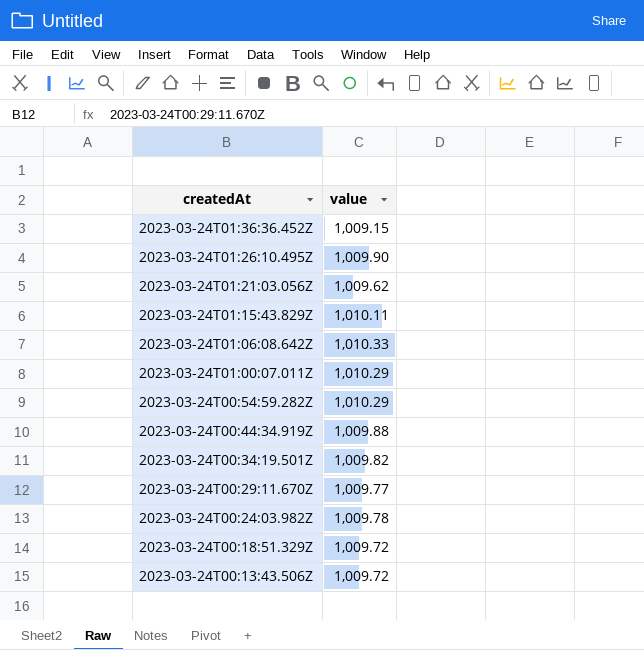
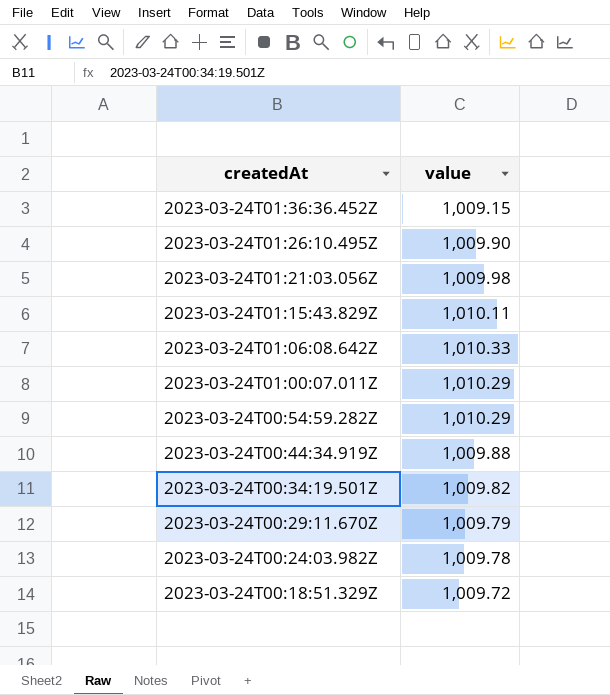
row 2023-03-24T00:13:43.506Z: 1,009.72 -> none
2023-03-24T01:21:03.056Z | value: 1,009.62 -> 1,009.98
2023-03-24T00:29:11.670Z | value: 1,009.77 -> 1,009.79

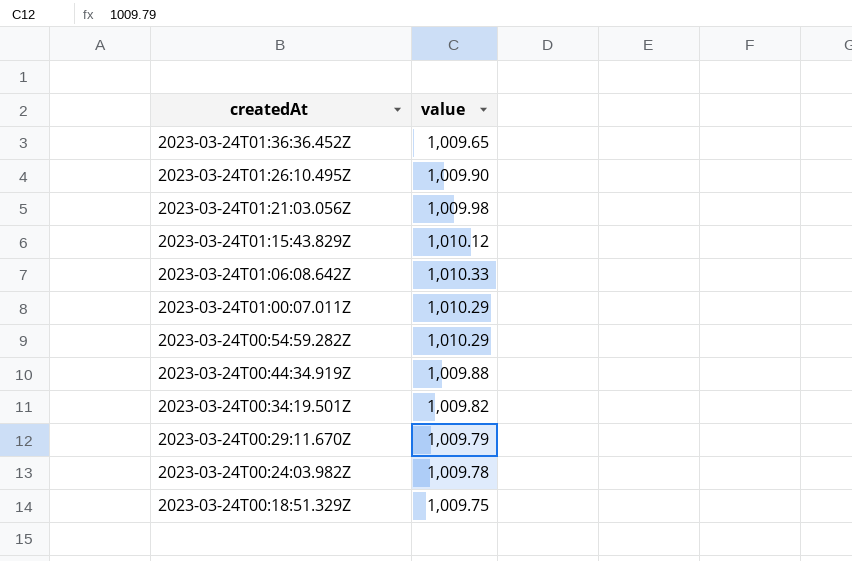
2023-03-24T01:36:36.452Z | value: 1,009.15 -> 1,009.65
2023-03-24T01:15:43.829Z | value: 1,010.11 -> 1,010.12
2023-03-24T00:18:51.329Z | value: 1,009.72 -> 1,009.75

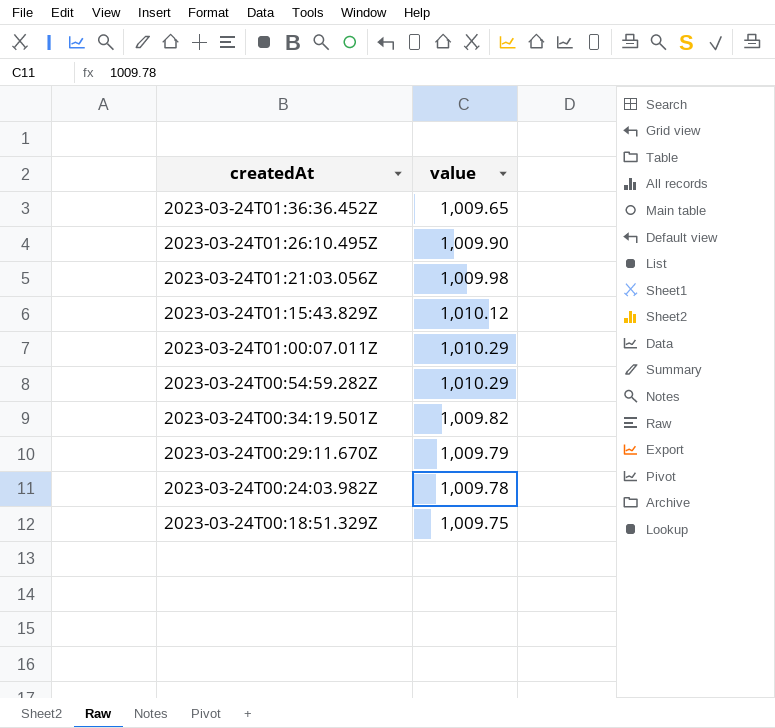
row 2023-03-24T01:06:08.642Z: 1,010.33 -> none
row 2023-03-24T00:44:34.919Z: 1,009.88 -> none

